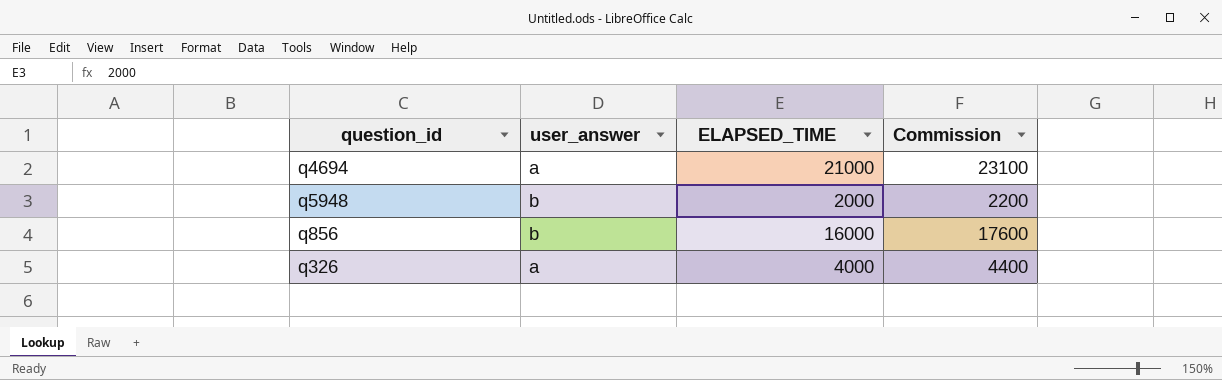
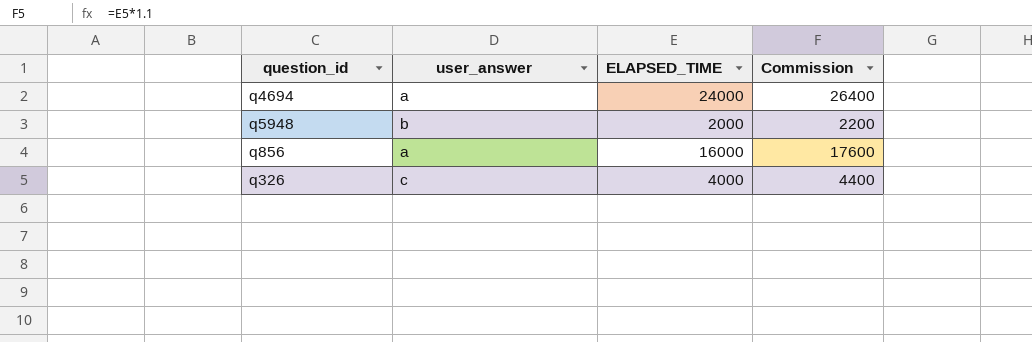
q4694 | ELAPSED_TIME: 21000 -> 24000
q4694 | Commission: 23100 -> 26400
q856 | user_answer: b -> a
q326 | user_answer: a -> c

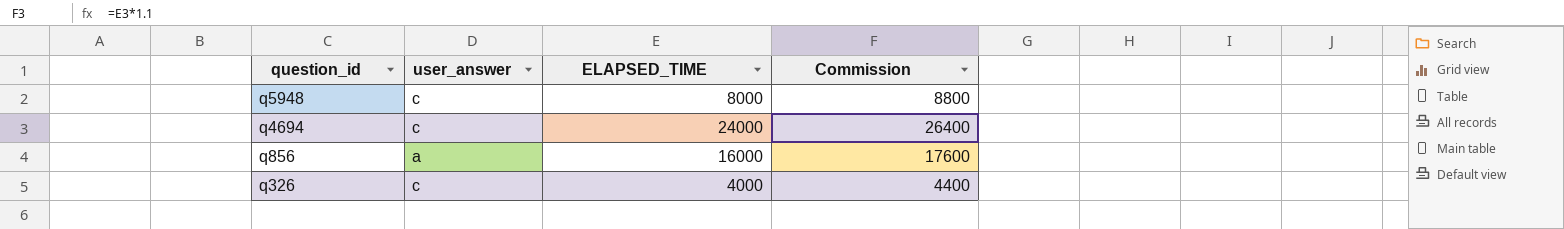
row order: none -> question_id descending
q5948 | user_answer: b -> c
q5948 | ELAPSED_TIME: 2000 -> 8000
q5948 | Commission: 2200 -> 8800
q4694 | user_answer: a -> c

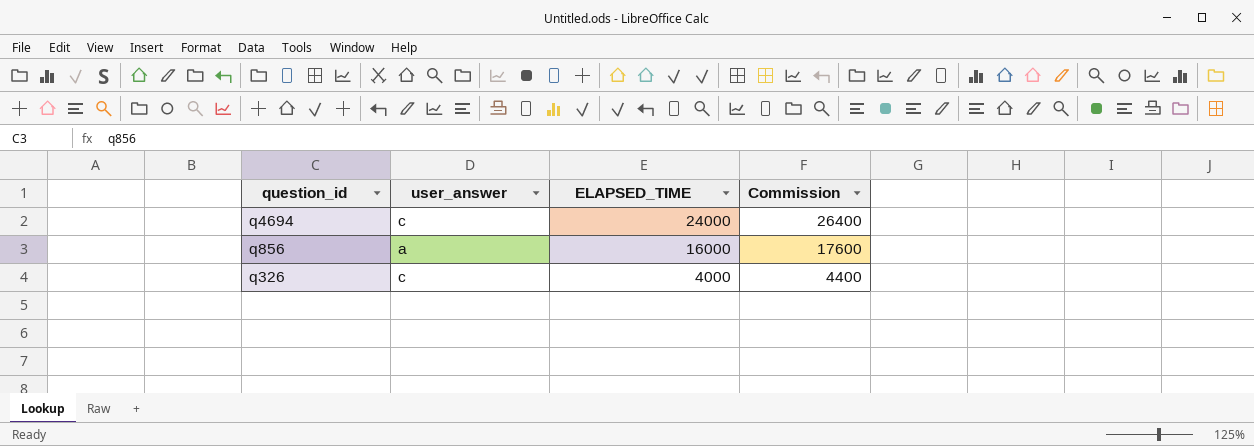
row q5948: c | 8000 | 8800 -> none

